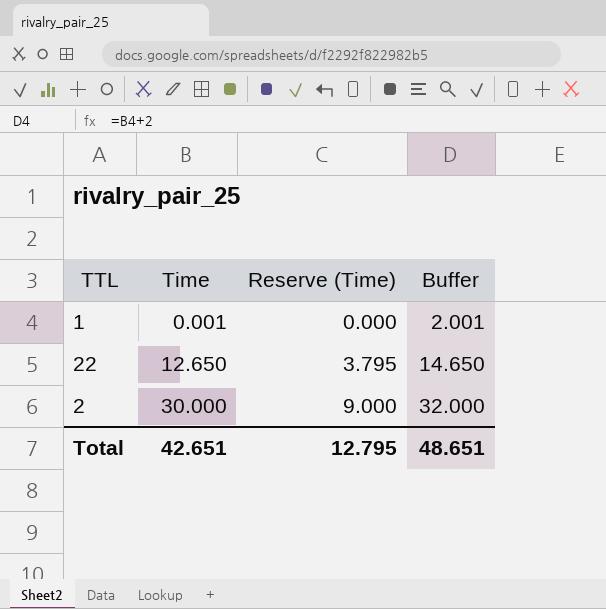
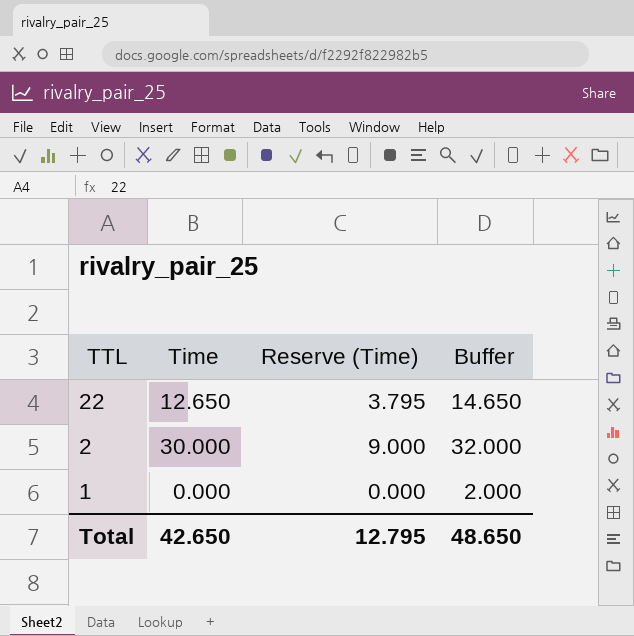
row order: Time ascending -> TTL descending
1 | Time: 0.001 -> 0.000
1 | Buffer: 2.001 -> 2.000
Total | Time: 42.651 -> 42.650
Total | Buffer: 48.651 -> 48.650

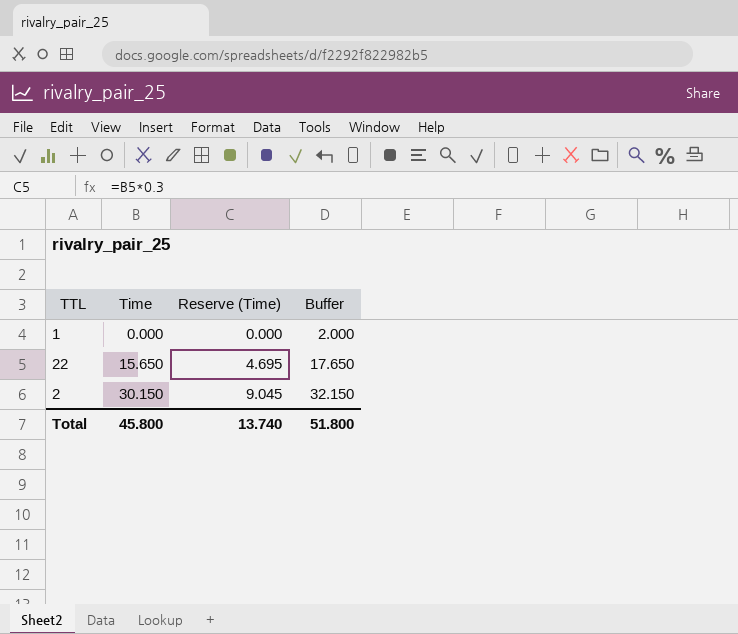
row order: TTL descending -> Time ascending
22 | Time: 12.650 -> 15.650
22 | Reserve (Time): 3.795 -> 4.695
22 | Buffer: 14.650 -> 17.650
2 | Time: 30.000 -> 30.150
2 | Reserve (Time): 9.000 -> 9.045
2 | Buffer: 32.000 -> 32.150
Total | Time: 42.650 -> 45.800
Total | Reserve (Time): 12.795 -> 13.740
Total | Buffer: 48.650 -> 51.800

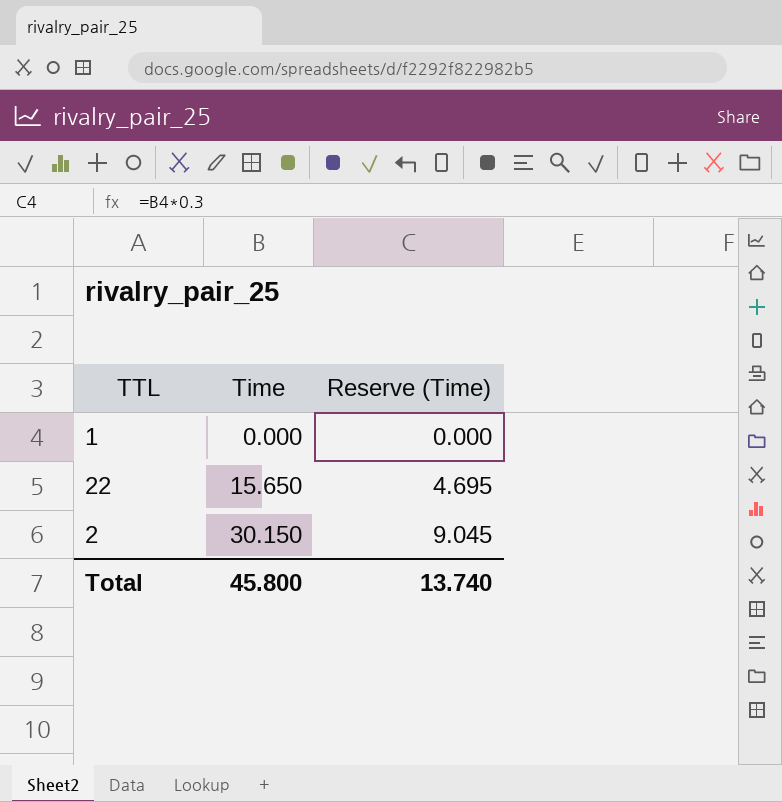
column Buffer | formula: [Time] + 2 -> none

